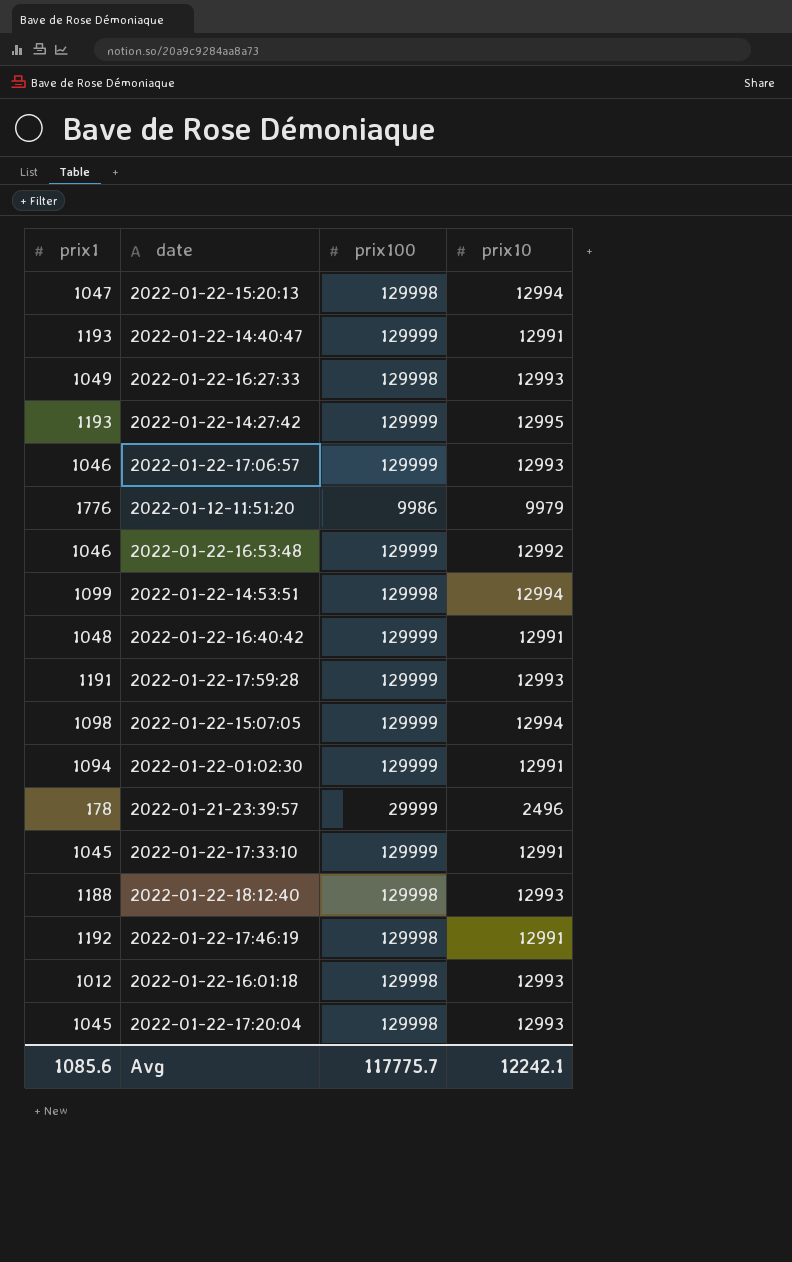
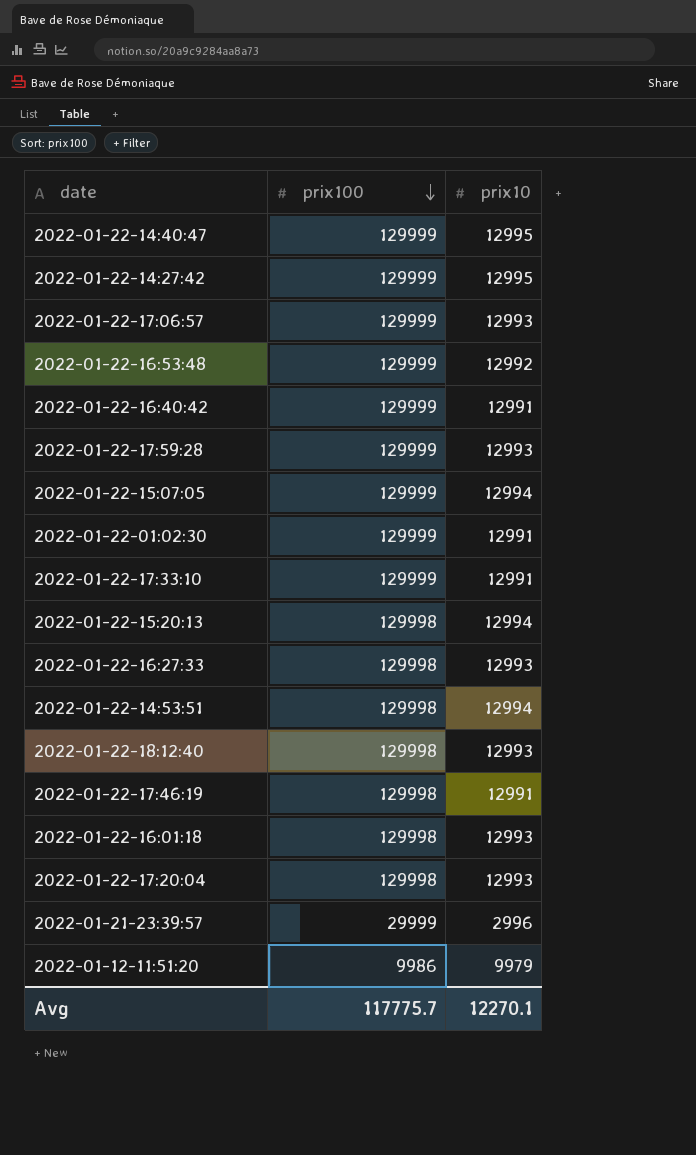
row order: none -> prix100 descending
column prix1 | position: 1 -> none
2022-01-22-14:40:47 | prix10: 12991 -> 12995
2022-01-21-23:39:57 | prix10: 2496 -> 2996
Avg | prix10: 12242.1 -> 12270.1

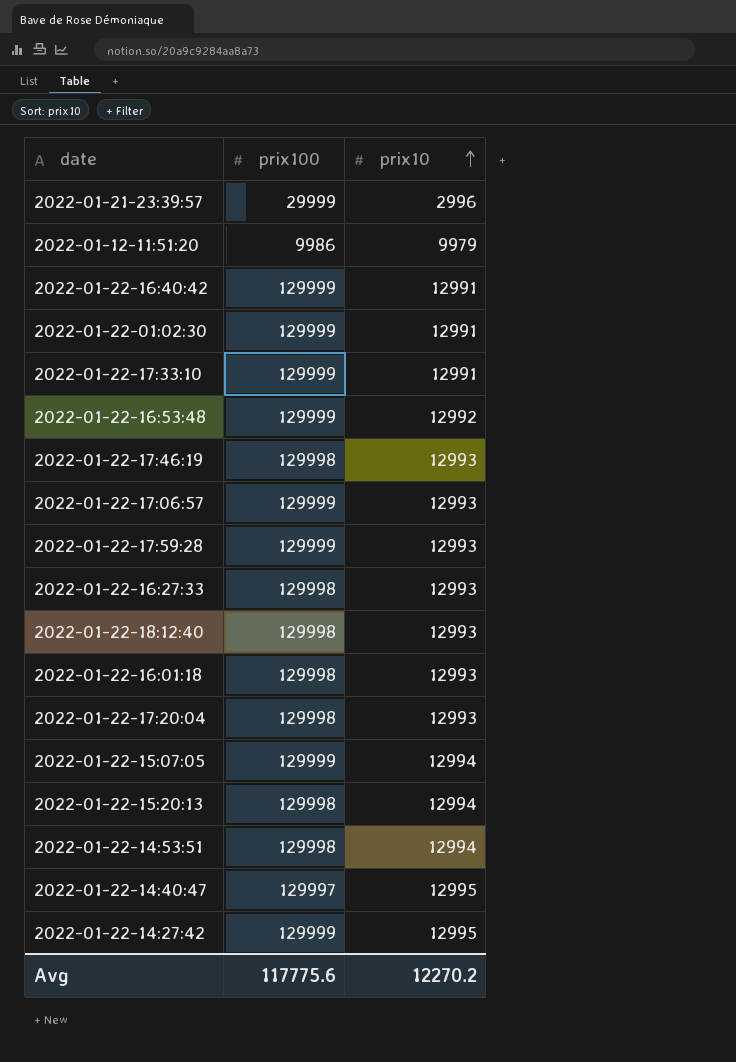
row order: prix100 descending -> prix10 ascending
2022-01-22-17:46:19 | prix10: 12991 -> 12993
2022-01-22-14:40:47 | prix100: 129999 -> 129997
Avg | prix100: 117775.7 -> 117775.6
Avg | prix10: 12270.1 -> 12270.2

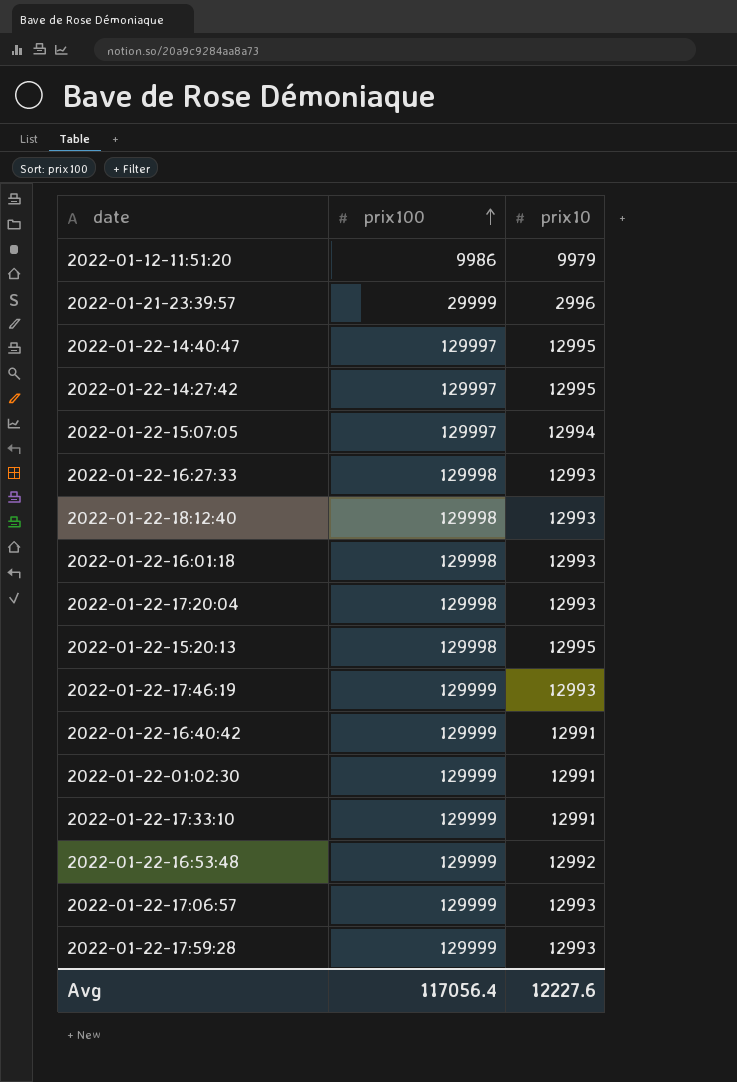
row order: prix10 ascending -> prix100 ascending
row 2022-01-22-14:53:51: 129998 | 12994 -> none
2022-01-22-14:27:42 | prix100: 129999 -> 129997
2022-01-22-15:07:05 | prix100: 129999 -> 129997
2022-01-22-15:20:13 | prix10: 12994 -> 12995
2022-01-22-17:46:19 | prix100: 129998 -> 129999
Avg | prix100: 117775.6 -> 117056.4
Avg | prix10: 12270.2 -> 12227.6

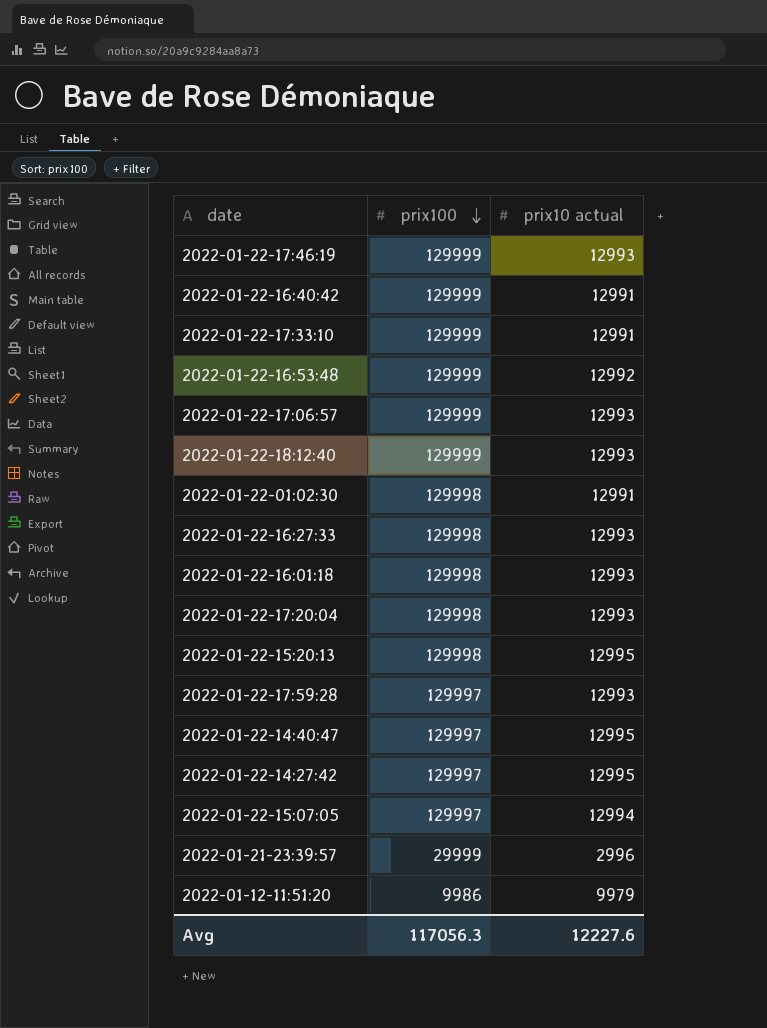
row order: prix100 ascending -> prix100 descending
column name: prix10 -> prix10 actual
2022-01-22-18:12:40 | prix100: 129998 -> 129999
2022-01-22-01:02:30 | prix100: 129999 -> 129998
2022-01-22-17:59:28 | prix100: 129999 -> 129997
Avg | prix100: 117056.4 -> 117056.3

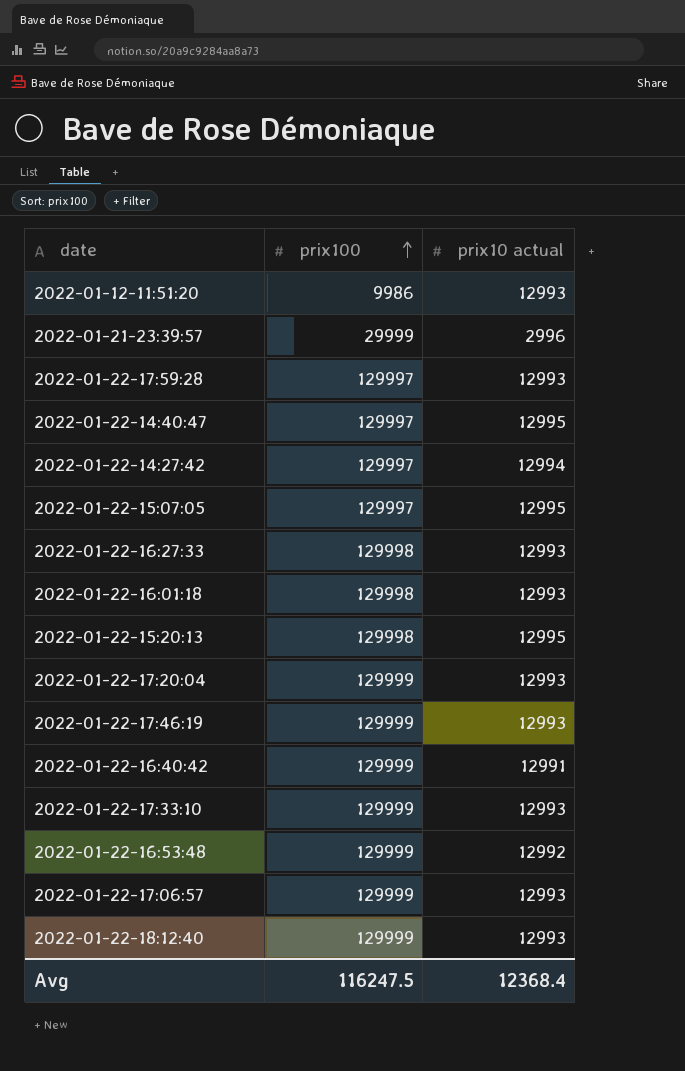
row order: prix100 descending -> prix100 ascending
row 2022-01-22-01:02:30: 129998 | 12991 -> none
2022-01-12-11:51:20 | prix10 actual: 9979 -> 12993
2022-01-22-14:27:42 | prix10 actual: 12995 -> 12994
2022-01-22-15:07:05 | prix10 actual: 12994 -> 12995
2022-01-22-17:20:04 | prix100: 129998 -> 129999
2022-01-22-17:33:10 | prix10 actual: 12991 -> 12993
Avg | prix100: 117056.3 -> 116247.5
Avg | prix10 actual: 12227.6 -> 12368.4

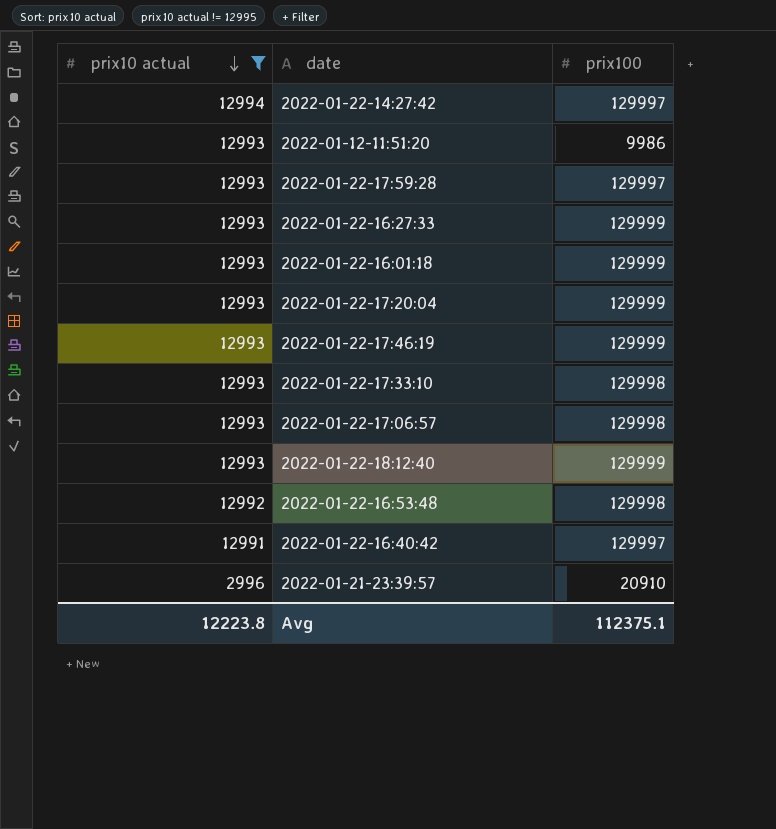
filter: none -> prix10 actual != 12995
row order: prix100 ascending -> prix10 actual descending
column prix10 actual | position: 3 -> 1
2022-01-22-16:27:33 | prix100: 129998 -> 129999
2022-01-22-16:01:18 | prix100: 129998 -> 129999
2022-01-22-17:33:10 | prix100: 129999 -> 129998
2022-01-22-17:06:57 | prix100: 129999 -> 129998
2022-01-22-16:53:48 | prix100: 129999 -> 129998
2022-01-22-16:40:42 | prix100: 129999 -> 129997
2022-01-21-23:39:57 | prix100: 29999 -> 20910
Avg | prix10 actual: 12368.4 -> 12223.8
Avg | prix100: 116247.5 -> 112375.1

